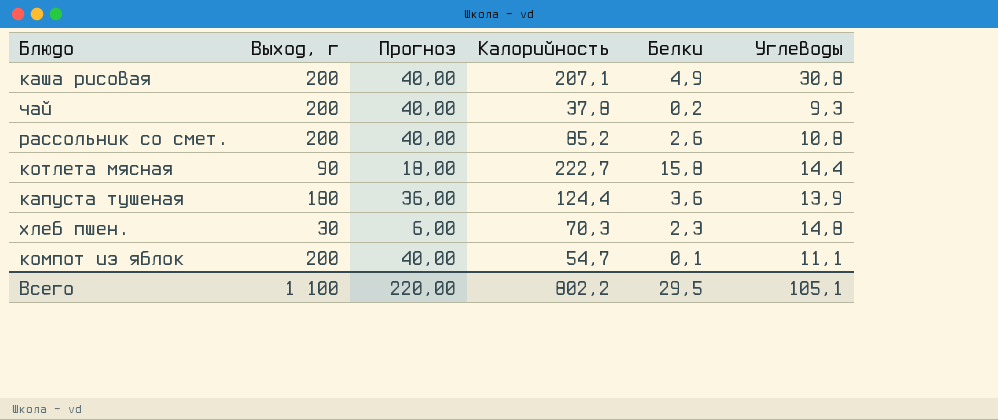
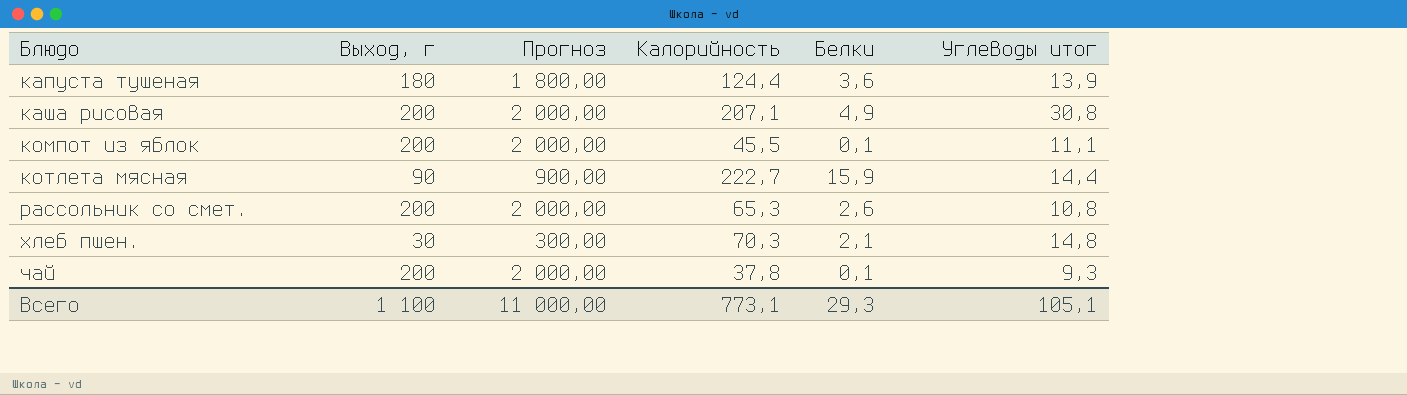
row order: none -> Блюдо ascending
column Прогноз | formula: [Выход, г] * 0,2 -> [Выход, г] * 10
column name: Углеводы -> Углеводы итог
компот из яблок | Калорийность: 54,7 -> 45,5
котлета мясная | Белки: 15,8 -> 15,9
рассольник со смет. | Калорийность: 85,2 -> 65,3
хлеб пшен. | Белки: 2,3 -> 2,1
чай | Белки: 0,2 -> 0,1
Всего | Прогноз: 220,00 -> 11 000,00
Всего | Калорийность: 802,2 -> 773,1
Всего | Белки: 29,5 -> 29,3

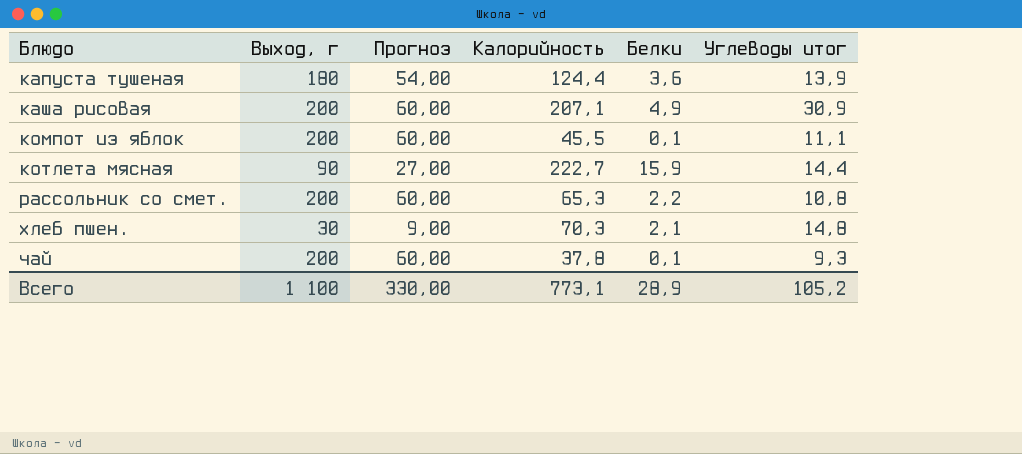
column Прогноз | formula: [Выход, г] * 10 -> [Выход, г] * 0,3
каша рисовая | Углеводы итог: 30,8 -> 30,9
рассольник со смет. | Белки: 2,6 -> 2,2
Всего | Прогноз: 11 000,00 -> 330,00
Всего | Белки: 29,3 -> 28,9
Всего | Углеводы итог: 105,1 -> 105,2

